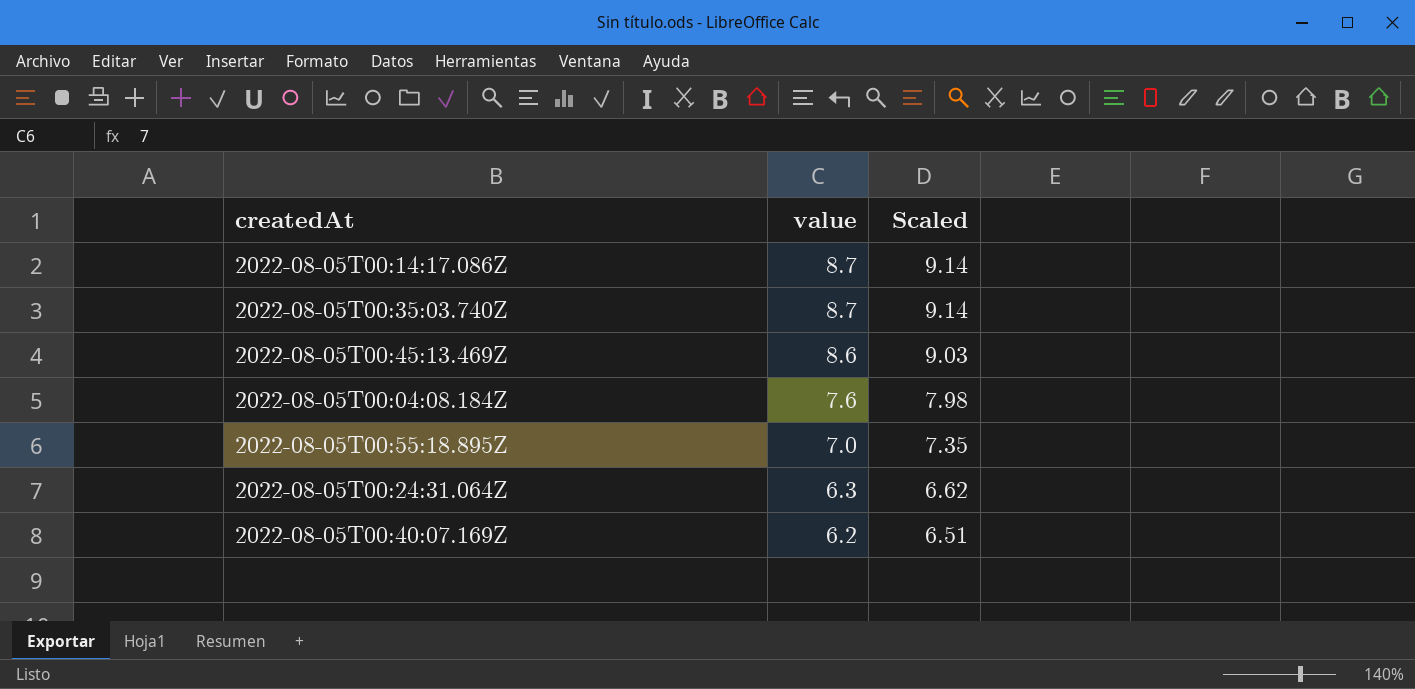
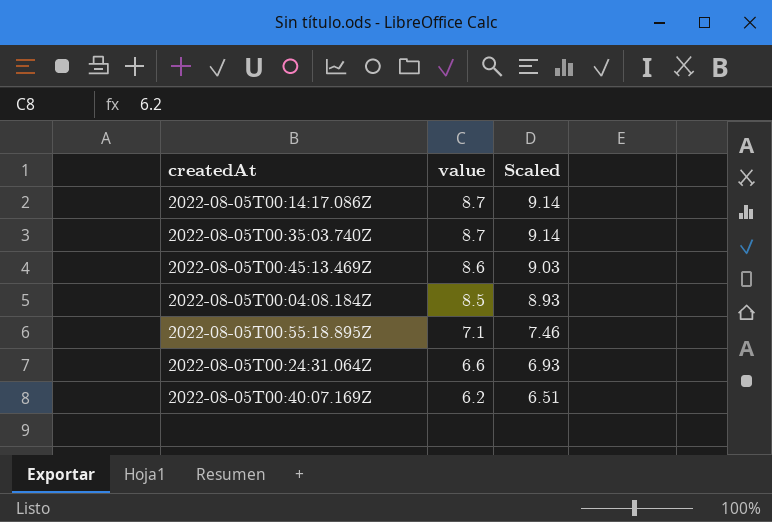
2022-08-05T00:04:08.184Z | value: 7.6 -> 8.5
2022-08-05T00:04:08.184Z | Scaled: 7.98 -> 8.93
2022-08-05T00:55:18.895Z | value: 7.0 -> 7.1
2022-08-05T00:55:18.895Z | Scaled: 7.35 -> 7.46
2022-08-05T00:24:31.064Z | value: 6.3 -> 6.6
2022-08-05T00:24:31.064Z | Scaled: 6.62 -> 6.93

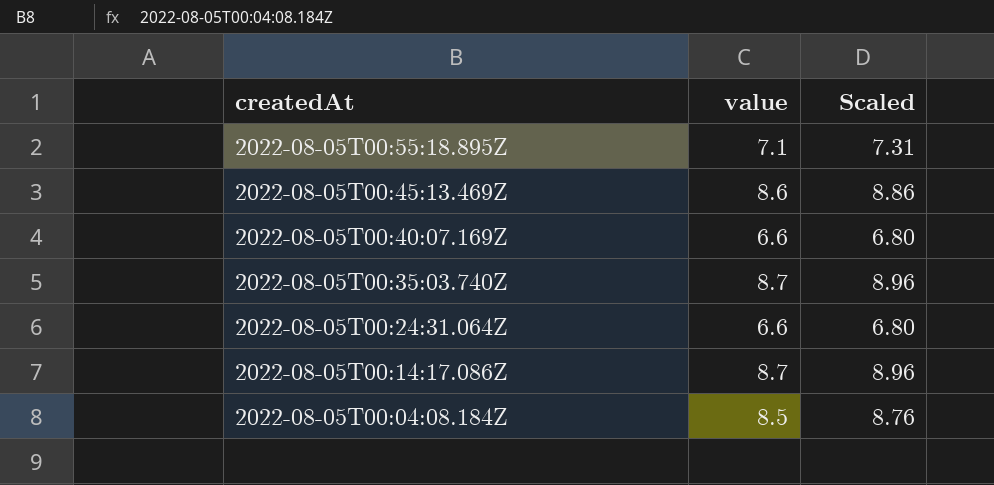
row order: value descending -> createdAt descending
column Scaled | formula: [value] * 1.05 -> [value] * 1.03
2022-08-05T00:40:07.169Z | value: 6.2 -> 6.6

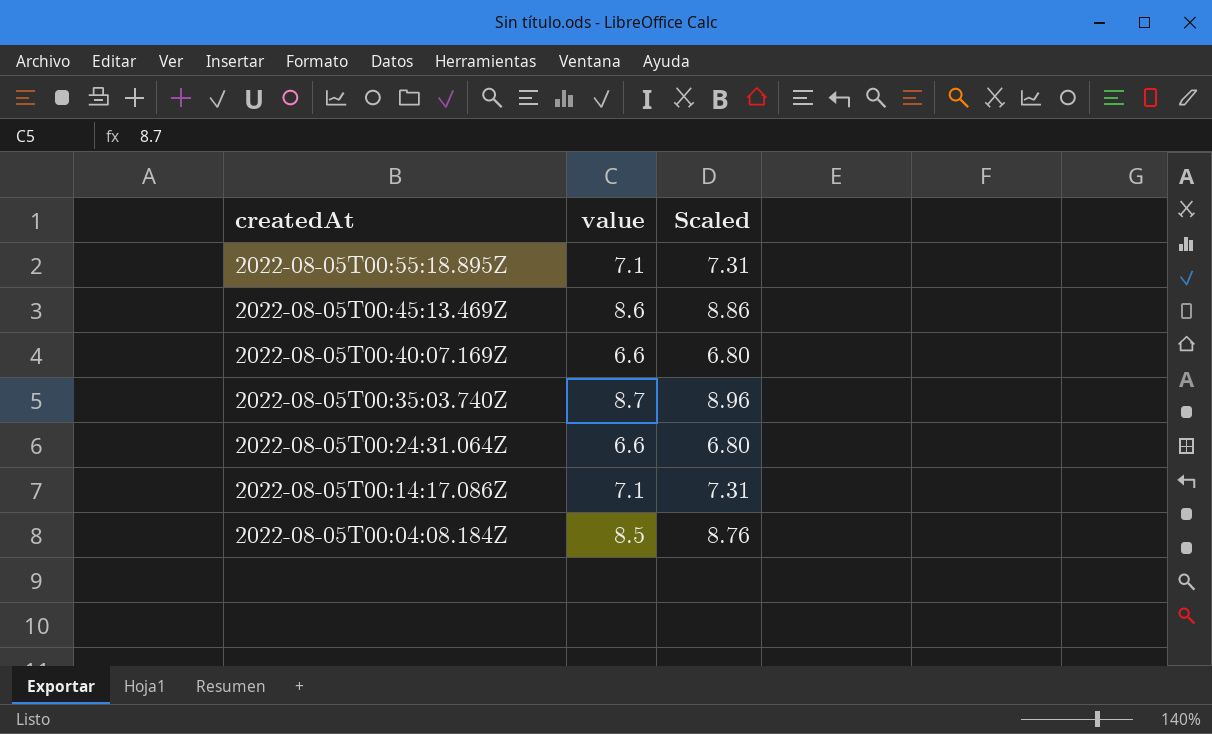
2022-08-05T00:14:17.086Z | value: 8.7 -> 7.1
2022-08-05T00:14:17.086Z | Scaled: 8.96 -> 7.31

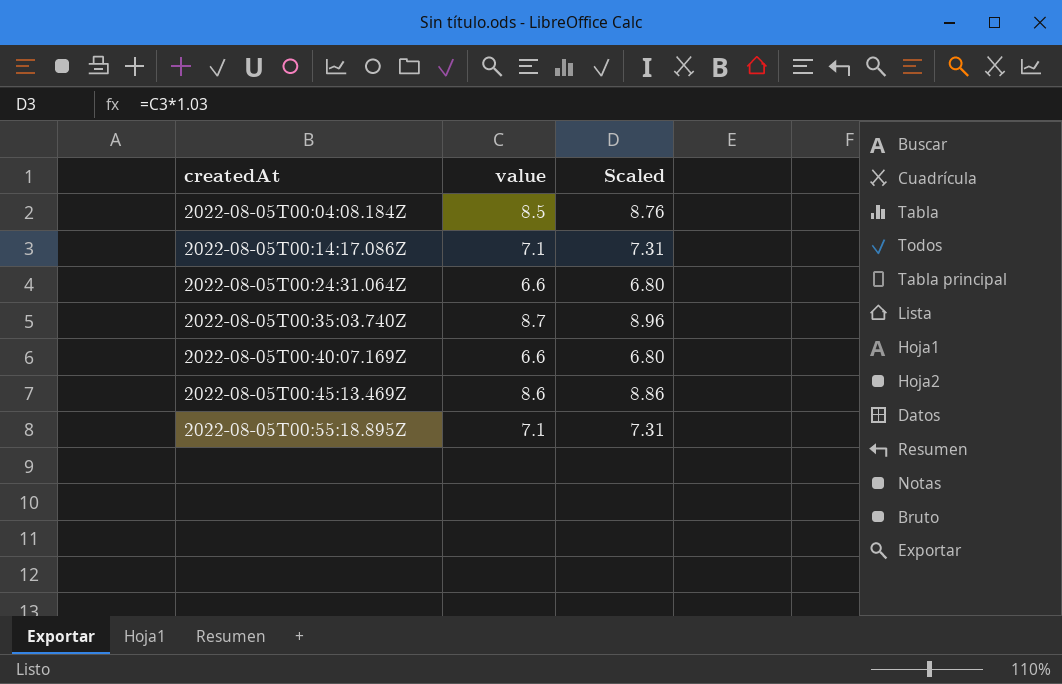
row order: createdAt descending -> createdAt ascending

